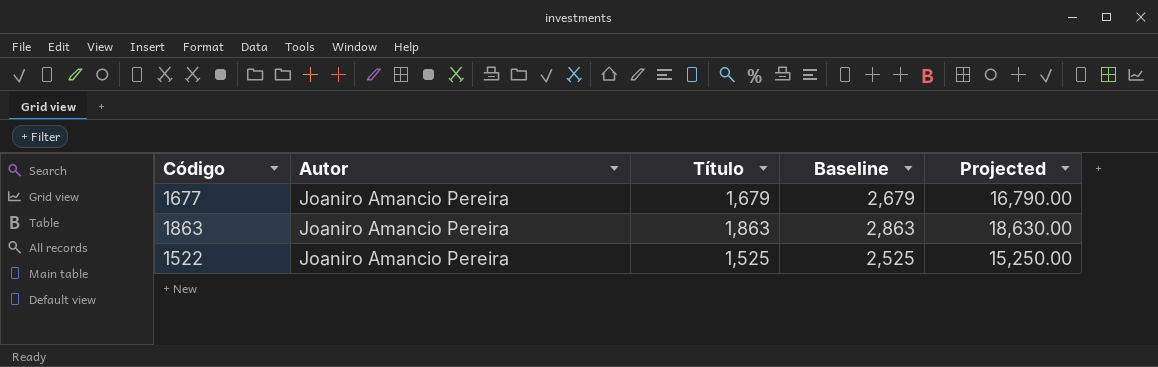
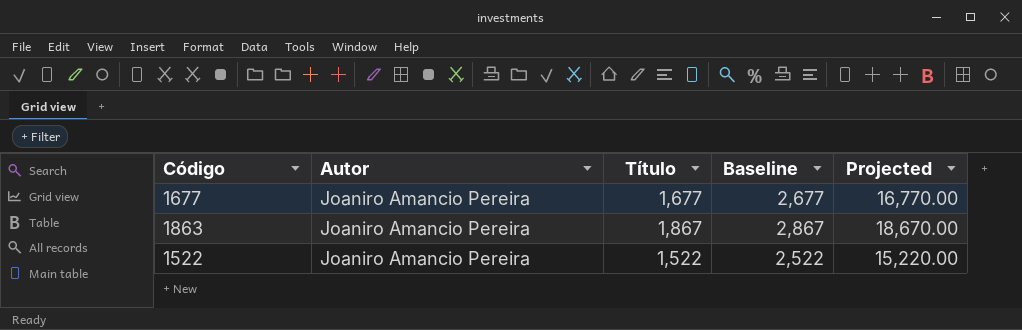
1677 | Título: 1,679 -> 1,677
1677 | Baseline: 2,679 -> 2,677
1677 | Projected: 16,790.00 -> 16,770.00
1863 | Título: 1,863 -> 1,867
1863 | Baseline: 2,863 -> 2,867
1863 | Projected: 18,630.00 -> 18,670.00
1522 | Título: 1,525 -> 1,522
1522 | Baseline: 2,525 -> 2,522
1522 | Projected: 15,250.00 -> 15,220.00

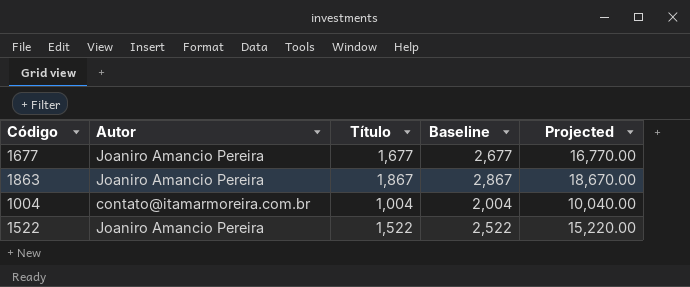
row 1004: none -> contato@itamarmoreira.com.br | 1,004 | 2,004 | 10,040.00

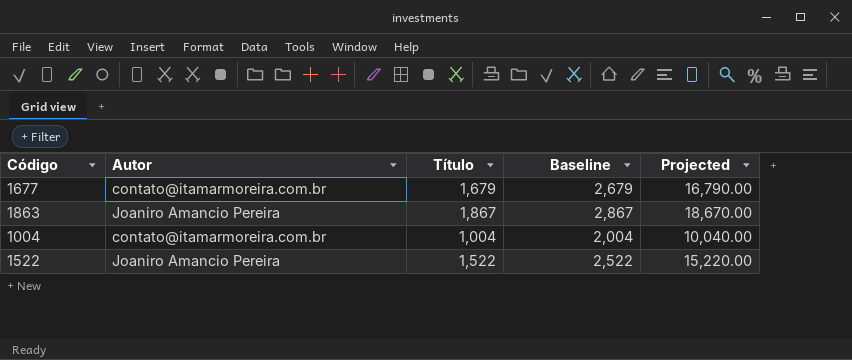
1677 | Autor: Joaniro Amancio Pereira -> contato@itamarmoreira.com.br
1677 | Título: 1,677 -> 1,679
1677 | Baseline: 2,677 -> 2,679
1677 | Projected: 16,770.00 -> 16,790.00

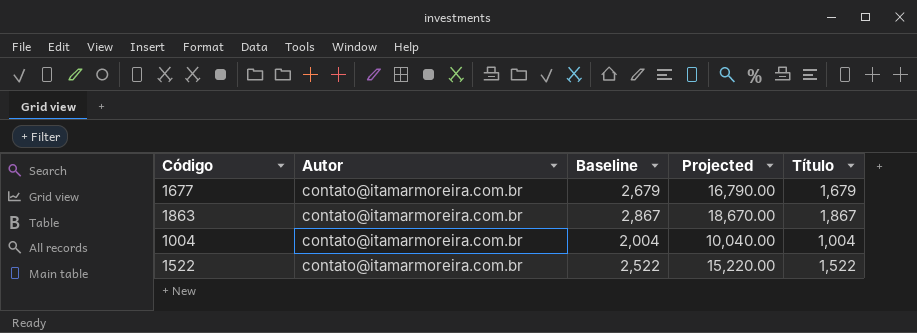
column Título | position: 3 -> 5
1863 | Autor: Joaniro Amancio Pereira -> contato@itamarmoreira.com.br
1522 | Autor: Joaniro Amancio Pereira -> contato@itamarmoreira.com.br

